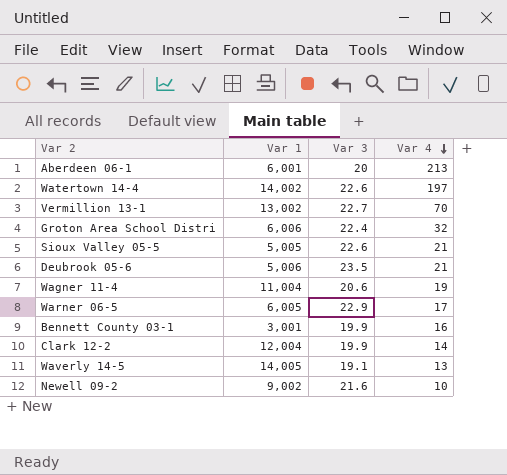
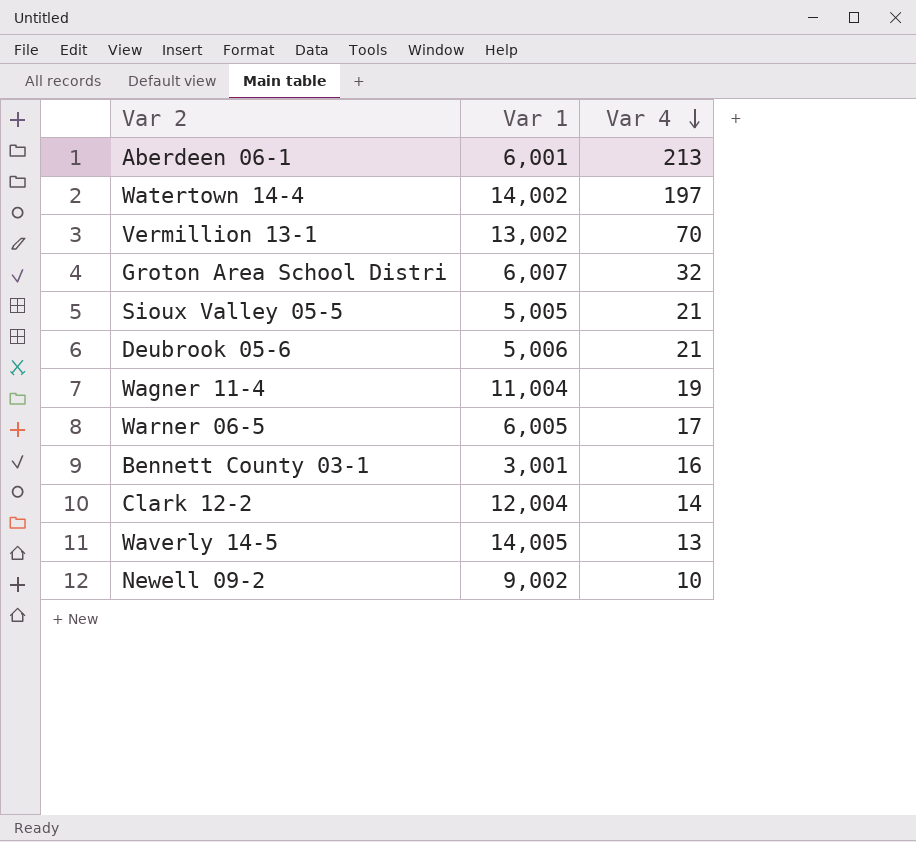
column Var 3 | position: 3 -> none
Groton Area School Distri | Var 1: 6,006 -> 6,007

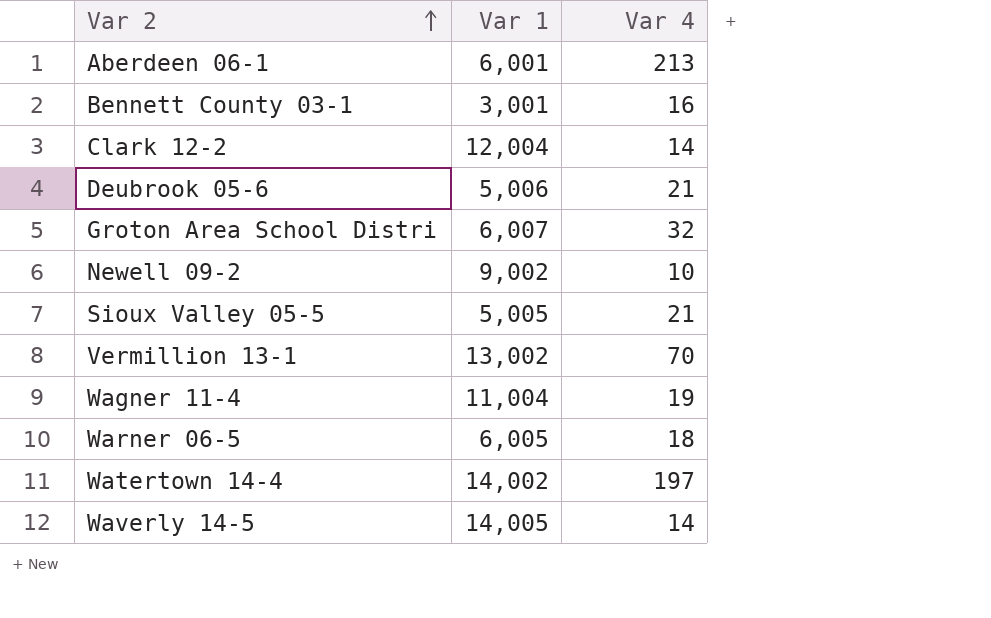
row order: Var 4 descending -> Var 2 ascending
Warner 06-5 | Var 4: 17 -> 18
Waverly 14-5 | Var 4: 13 -> 14

